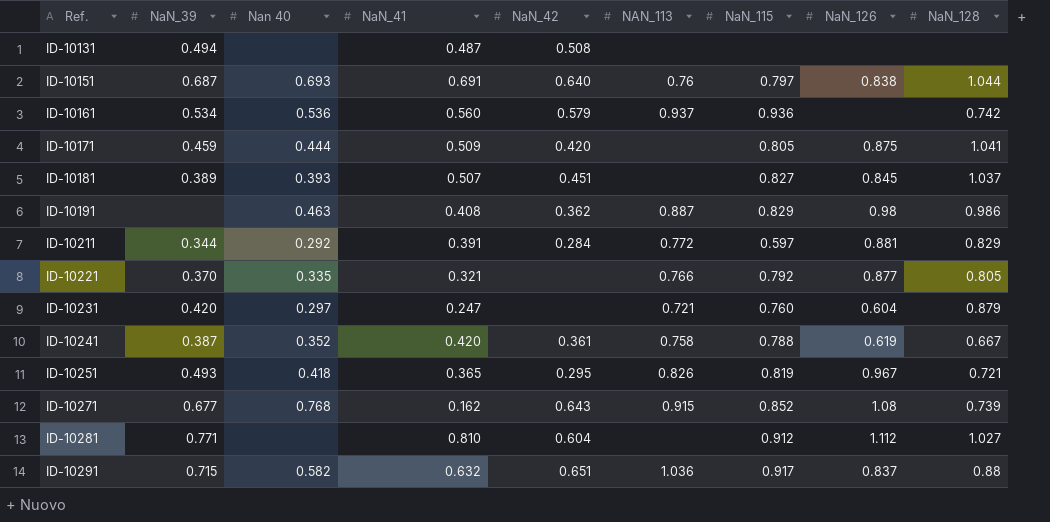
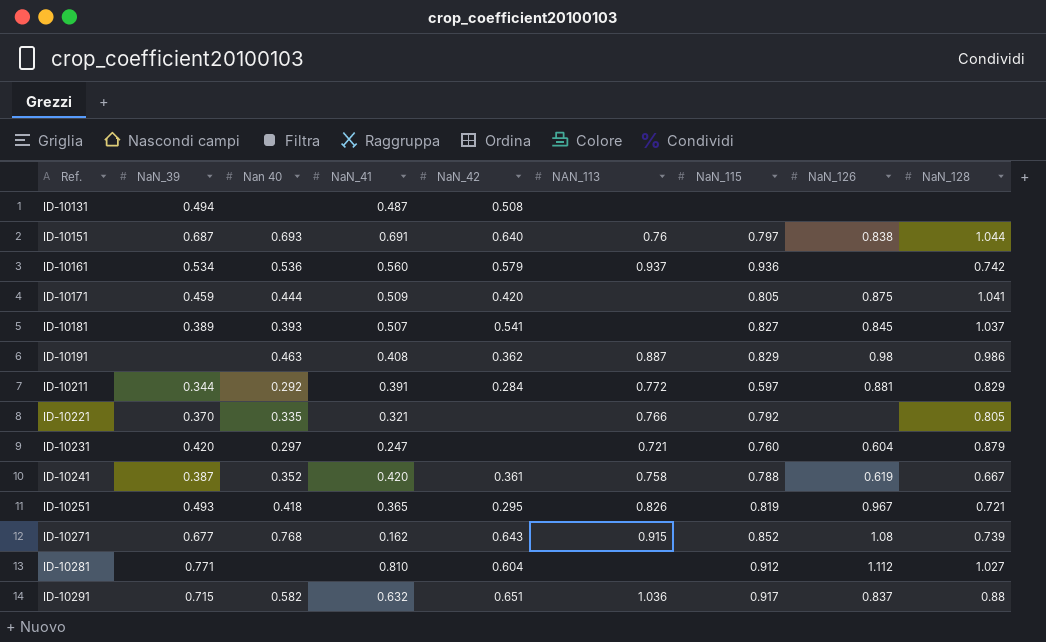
ID-10181 | NaN_42: 0.451 -> 0.541
ID-10221 | NaN_126: 0.877 -> none

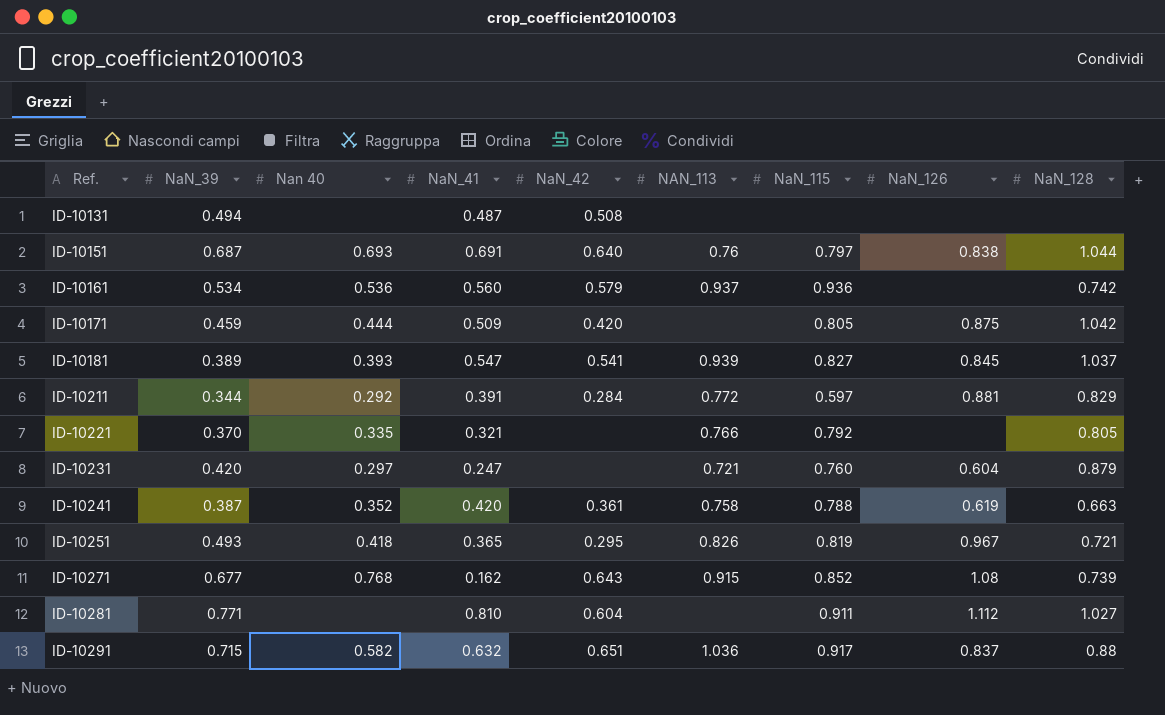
row ID-10191: none | 0.463 | 0.408 | 0.362 | 0.887 | 0.829 | 0.98 | 0.986 -> none
ID-10171 | NaN_128: 1.041 -> 1.042
ID-10181 | NaN_41: 0.507 -> 0.547
ID-10181 | NAN_113: none -> 0.939
ID-10241 | NaN_128: 0.667 -> 0.663
ID-10281 | NaN_115: 0.912 -> 0.911

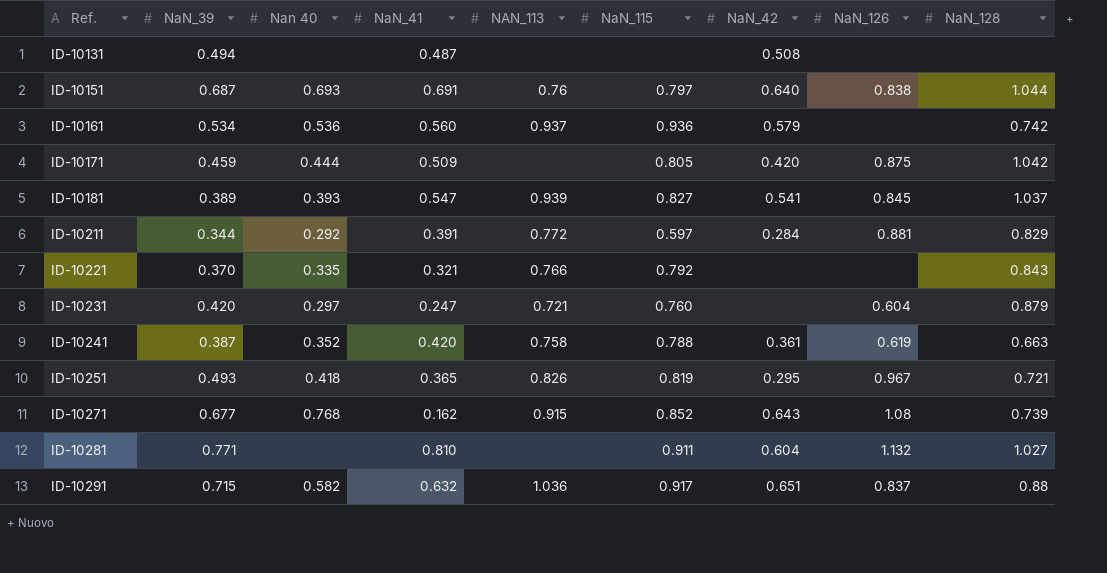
column NaN_42 | position: 5 -> 7
ID-10221 | NaN_128: 0.805 -> 0.843
ID-10281 | NaN_126: 1.112 -> 1.132

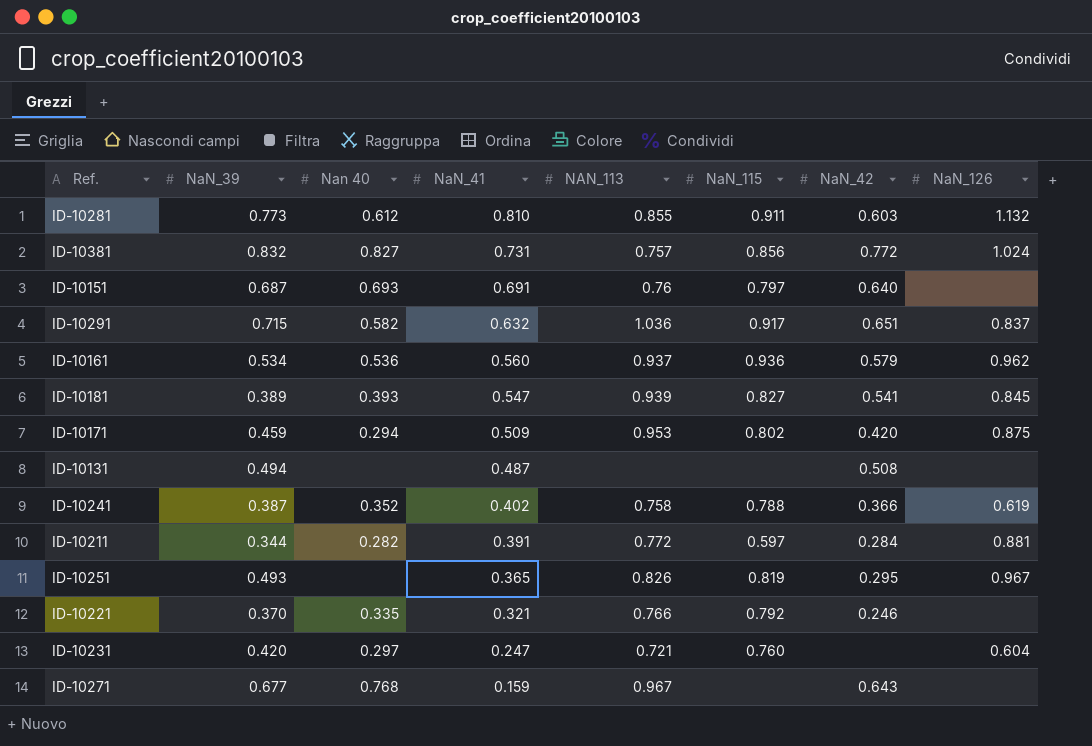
row order: Ref. ascending -> NaN_41 descending
column NaN_128 | position: 9 -> none
ID-10281 | NaN_39: 0.771 -> 0.773
ID-10281 | Nan 40: none -> 0.612
ID-10281 | NAN_113: none -> 0.855
ID-10281 | NaN_42: 0.604 -> 0.603
row ID-10381: none -> 0.832 | 0.827 | 0.731 | 0.757 | 0.856 | 0.772 | 1.024
ID-10151 | NaN_126: 0.838 -> none
ID-10161 | NaN_126: none -> 0.962
ID-10171 | Nan 40: 0.444 -> 0.294
ID-10171 | NAN_113: none -> 0.953
ID-10171 | NaN_115: 0.805 -> 0.802
ID-10241 | NaN_41: 0.420 -> 0.402
ID-10241 | NaN_42: 0.361 -> 0.366
ID-10211 | Nan 40: 0.292 -> 0.282
ID-10251 | Nan 40: 0.418 -> none
ID-10221 | NaN_42: none -> 0.246
ID-10271 | NaN_41: 0.162 -> 0.159
ID-10271 | NAN_113: 0.915 -> 0.967
ID-10271 | NaN_115: 0.852 -> none
ID-10271 | NaN_126: 1.08 -> none

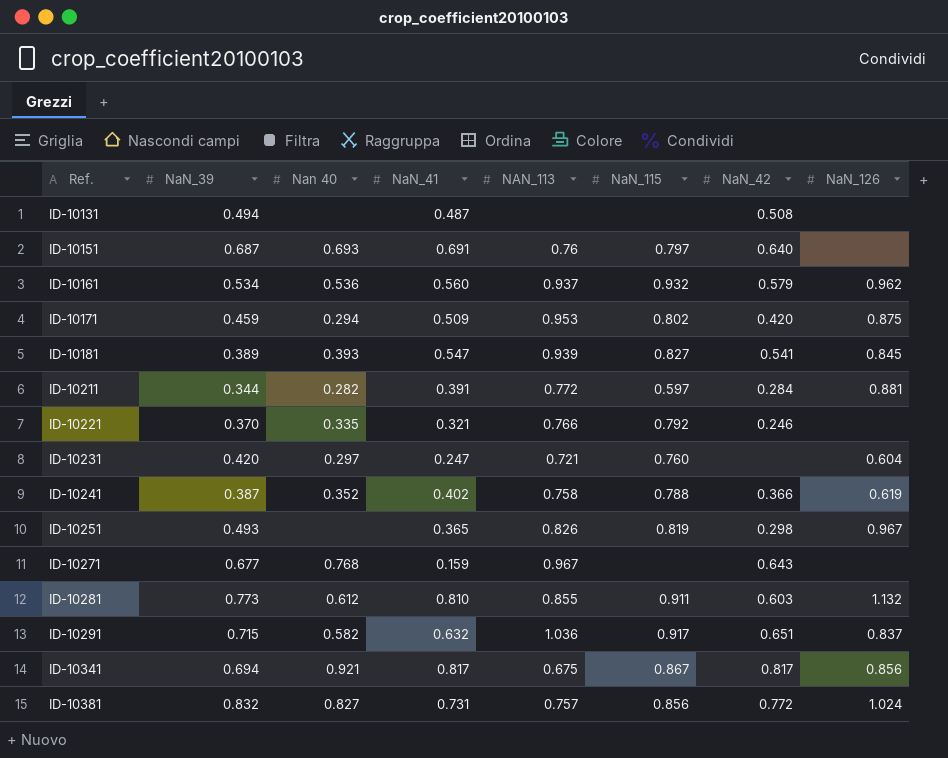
row order: NaN_41 descending -> Ref. ascending
ID-10161 | NaN_115: 0.936 -> 0.932
ID-10251 | NaN_42: 0.295 -> 0.298
row ID-10341: none -> 0.694 | 0.921 | 0.817 | 0.675 | 0.867 | 0.817 | 0.856

